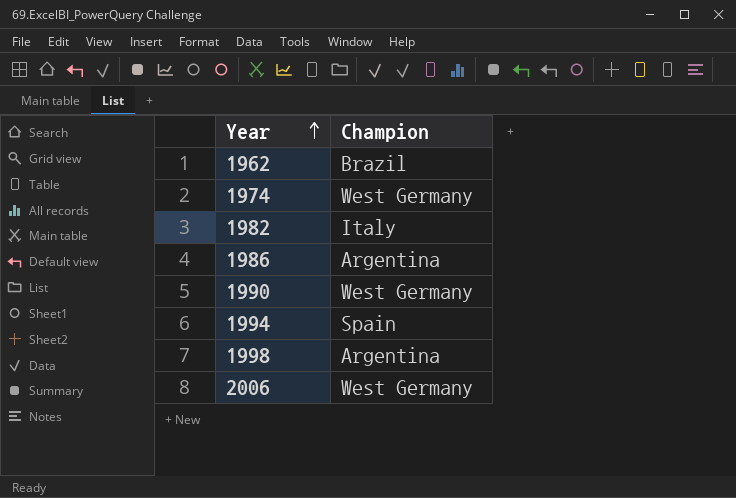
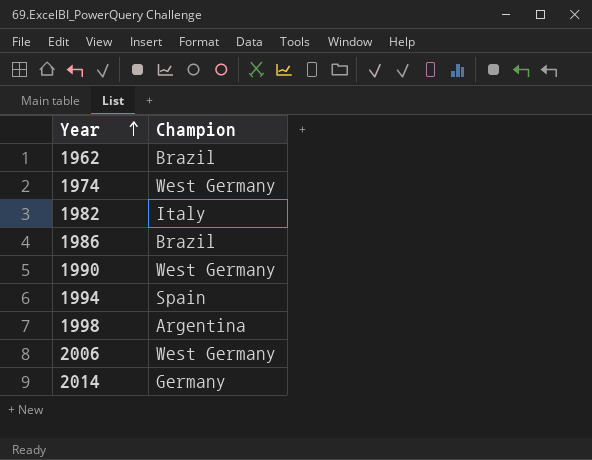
1986 | Champion: Argentina -> Brazil
row 2014: none -> Germany

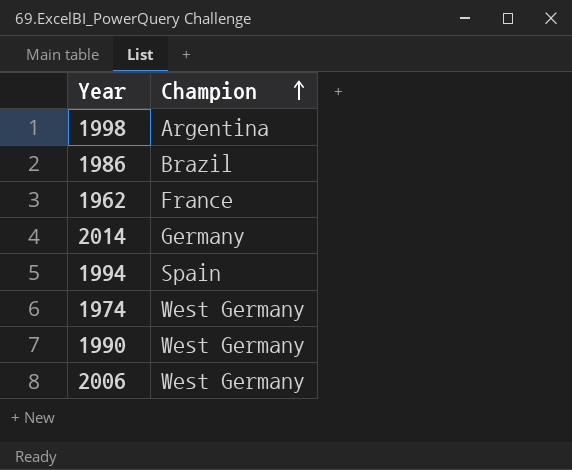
row order: Year ascending -> Champion ascending
row 1982: Italy -> none
1962 | Champion: Brazil -> France

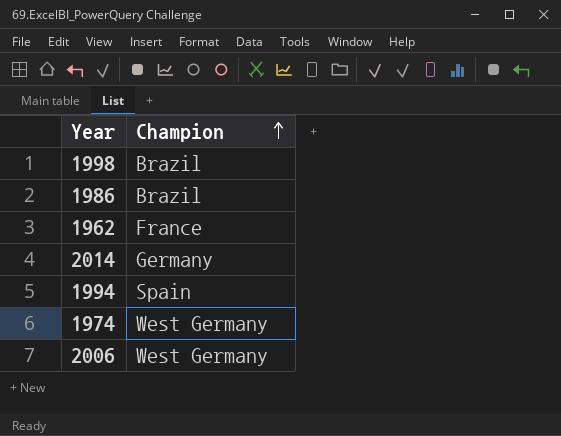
row 1990: West Germany -> none
1998 | Champion: Argentina -> Brazil

